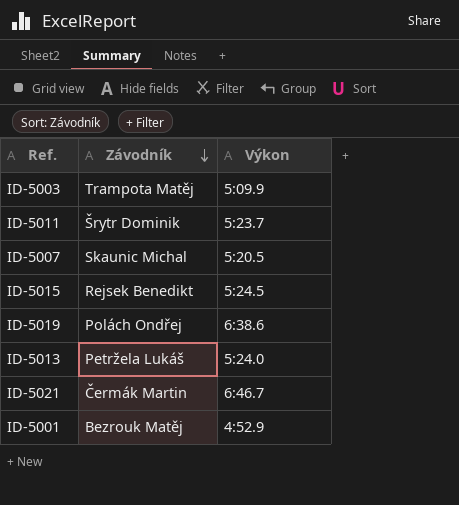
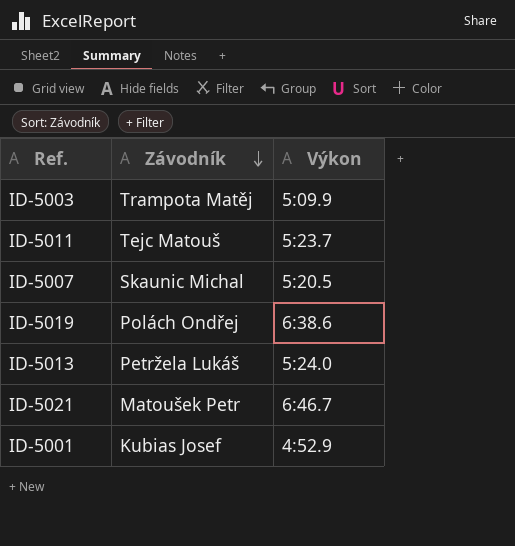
row ID-5015: Rejsek Benedikt | 5:24.5 -> none
ID-5011 | Závodník: Šrytr Dominik -> Tejc Matouš
ID-5021 | Závodník: Čermák Martin -> Matoušek Petr
ID-5001 | Závodník: Bezrouk Matěj -> Kubias Josef

